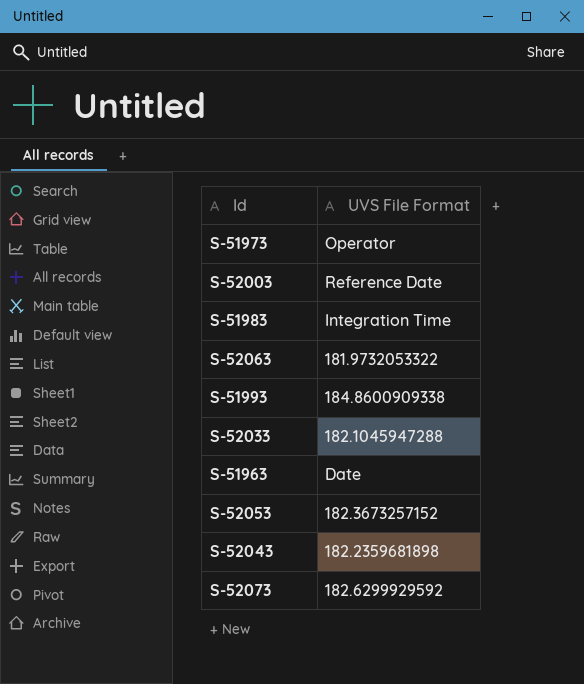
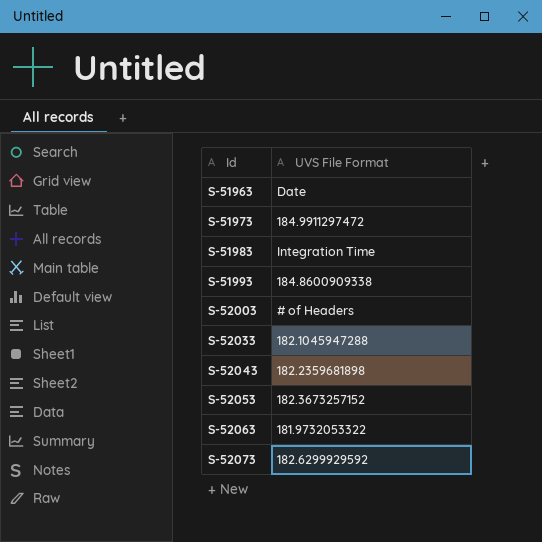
row order: none -> Id ascending
S-51973 | UVS File Format: Operator -> 184.9911297472
S-52003 | UVS File Format: Reference Date -> # of Headers

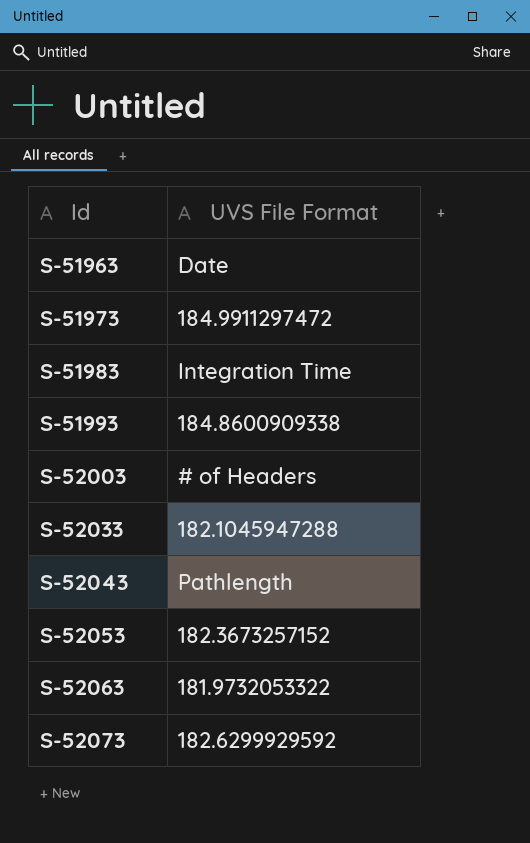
S-52043 | UVS File Format: 182.2359681898 -> Pathlength

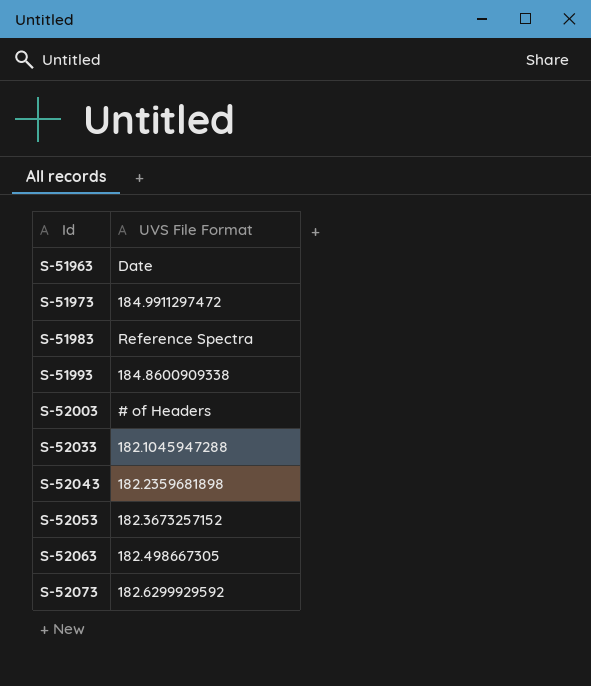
S-51983 | UVS File Format: Integration Time -> Reference Spectra
S-52043 | UVS File Format: Pathlength -> 182.2359681898
S-52063 | UVS File Format: 181.9732053322 -> 182.498667305

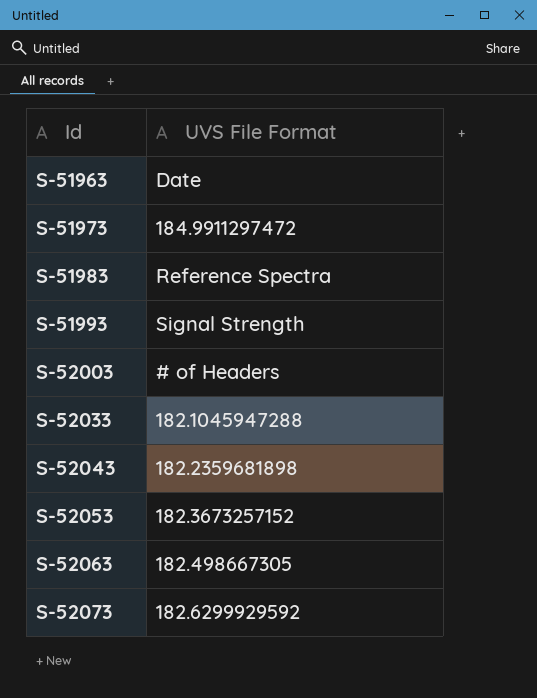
S-51993 | UVS File Format: 184.8600909338 -> Signal Strength

